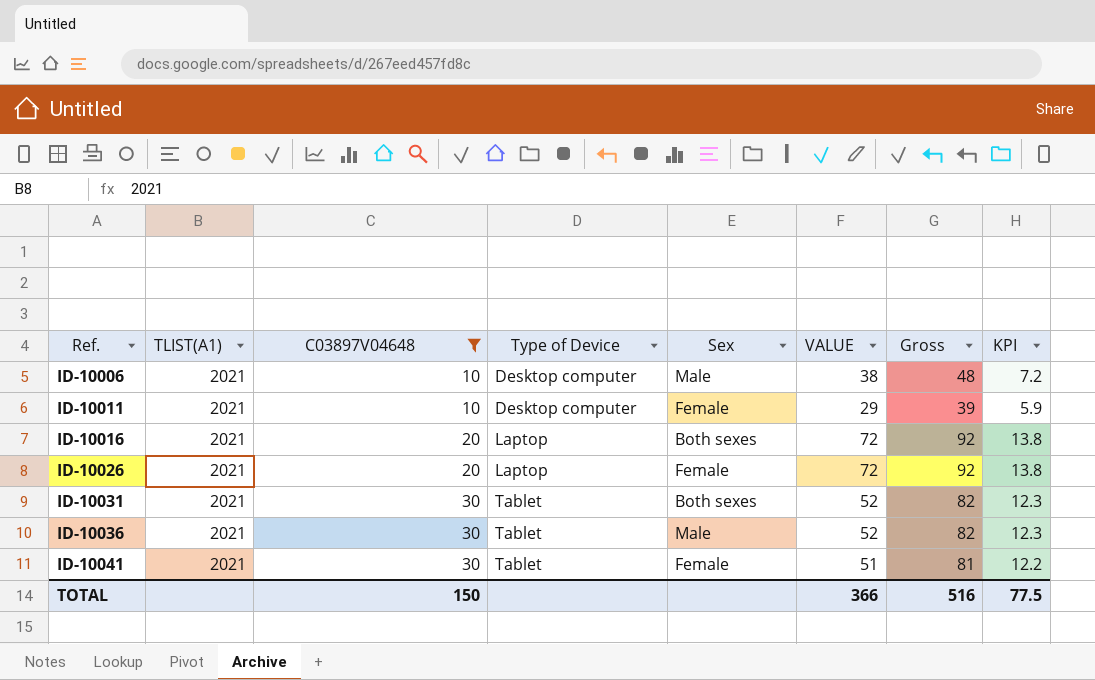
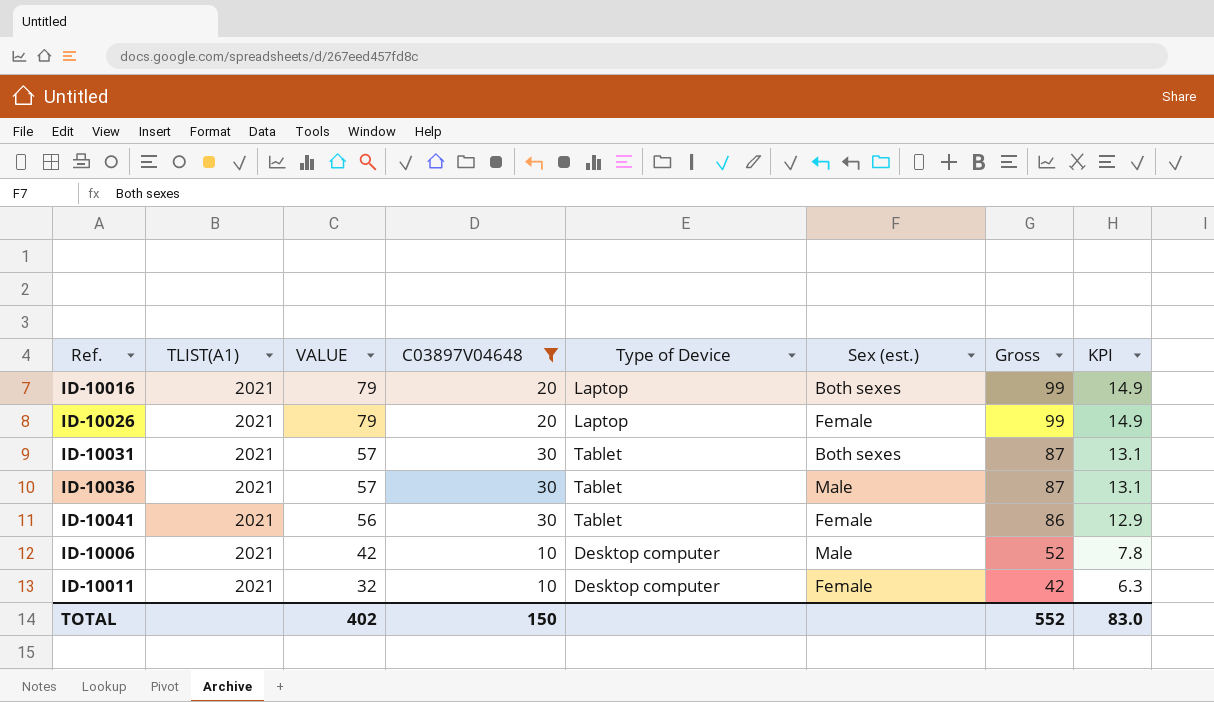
row order: Ref. ascending -> VALUE descending
column VALUE | position: 6 -> 3
column name: Sex -> Sex (est.)
ID-10016 | VALUE: 72 -> 79
ID-10016 | Gross: 92 -> 99
ID-10016 | KPI: 13.8 -> 14.9
ID-10026 | VALUE: 72 -> 79
ID-10026 | Gross: 92 -> 99
ID-10026 | KPI: 13.8 -> 14.9
ID-10031 | VALUE: 52 -> 57
ID-10031 | Gross: 82 -> 87
ID-10031 | KPI: 12.3 -> 13.1
ID-10036 | VALUE: 52 -> 57
ID-10036 | Gross: 82 -> 87
ID-10036 | KPI: 12.3 -> 13.1
ID-10041 | VALUE: 51 -> 56
ID-10041 | Gross: 81 -> 86
ID-10041 | KPI: 12.2 -> 12.9
ID-10006 | VALUE: 38 -> 42
ID-10006 | Gross: 48 -> 52
ID-10006 | KPI: 7.2 -> 7.8
ID-10011 | VALUE: 29 -> 32
ID-10011 | Gross: 39 -> 42
ID-10011 | KPI: 5.9 -> 6.3
TOTAL | VALUE: 366 -> 402
TOTAL | Gross: 516 -> 552
TOTAL | KPI: 77.5 -> 83.0

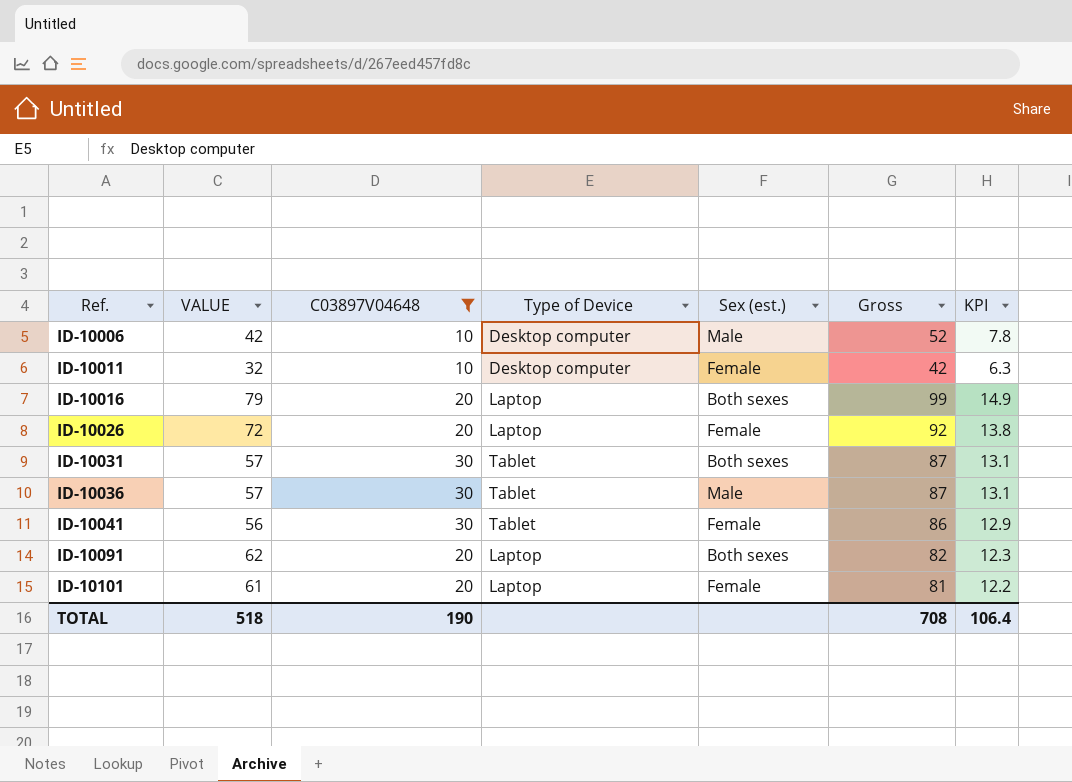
row order: VALUE descending -> Ref. ascending
column TLIST(A1) | position: 2 -> none
ID-10026 | VALUE: 79 -> 72
ID-10026 | Gross: 99 -> 92
ID-10026 | KPI: 14.9 -> 13.8
row ID-10091: none -> 62 | 20 | Laptop | Both sexes | 82 | 12.3
row ID-10101: none -> 61 | 20 | Laptop | Female | 81 | 12.2
TOTAL | VALUE: 402 -> 518
TOTAL | C03897V04648: 150 -> 190
TOTAL | Gross: 552 -> 708
TOTAL | KPI: 83.0 -> 106.4

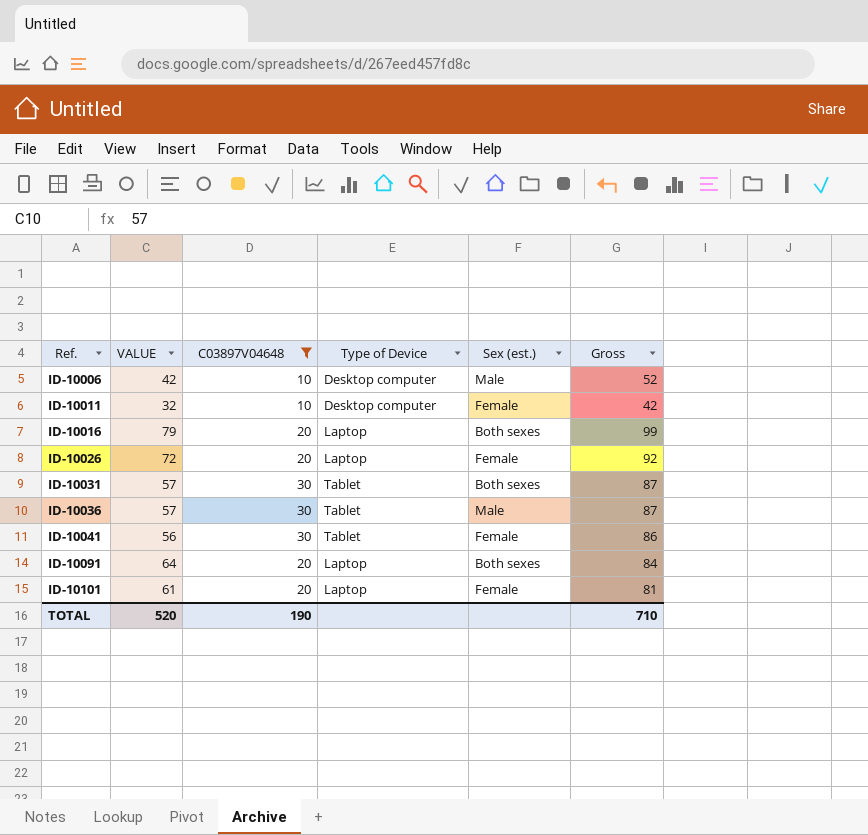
column KPI | formula: [Gross] * 0.15 -> none
ID-10091 | VALUE: 62 -> 64
ID-10091 | Gross: 82 -> 84
TOTAL | VALUE: 518 -> 520
TOTAL | Gross: 708 -> 710

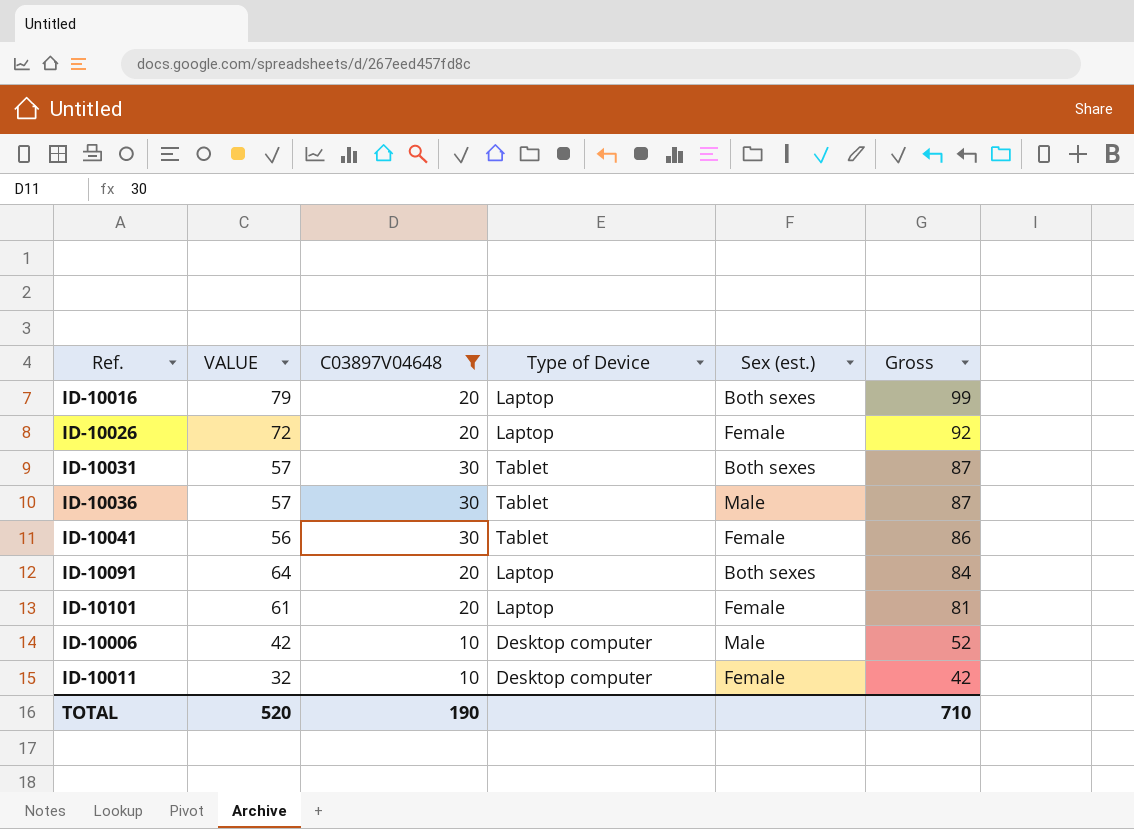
row order: Ref. ascending -> Gross descending

